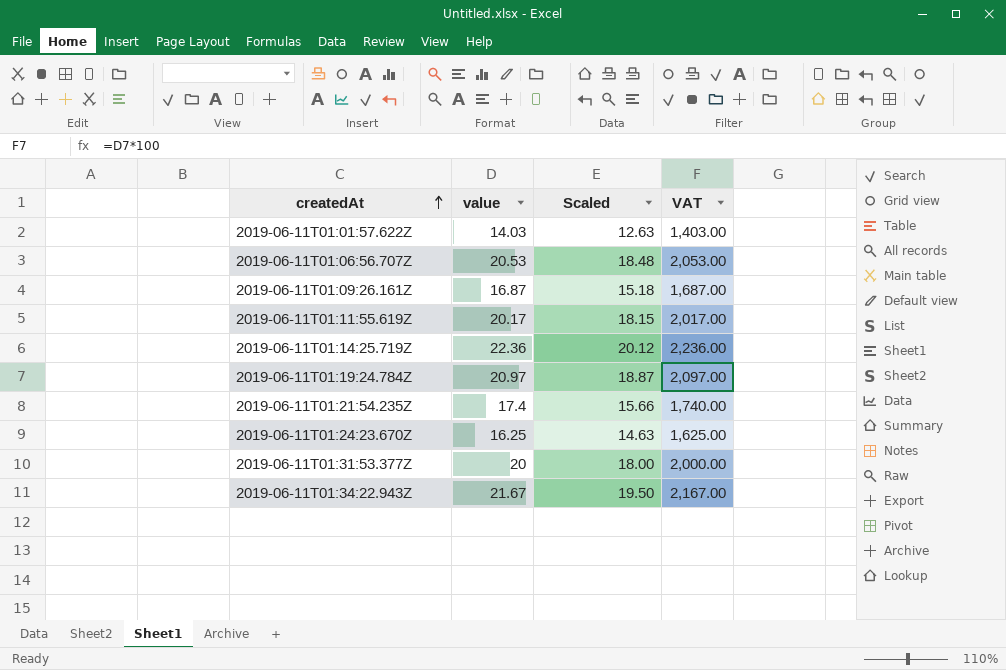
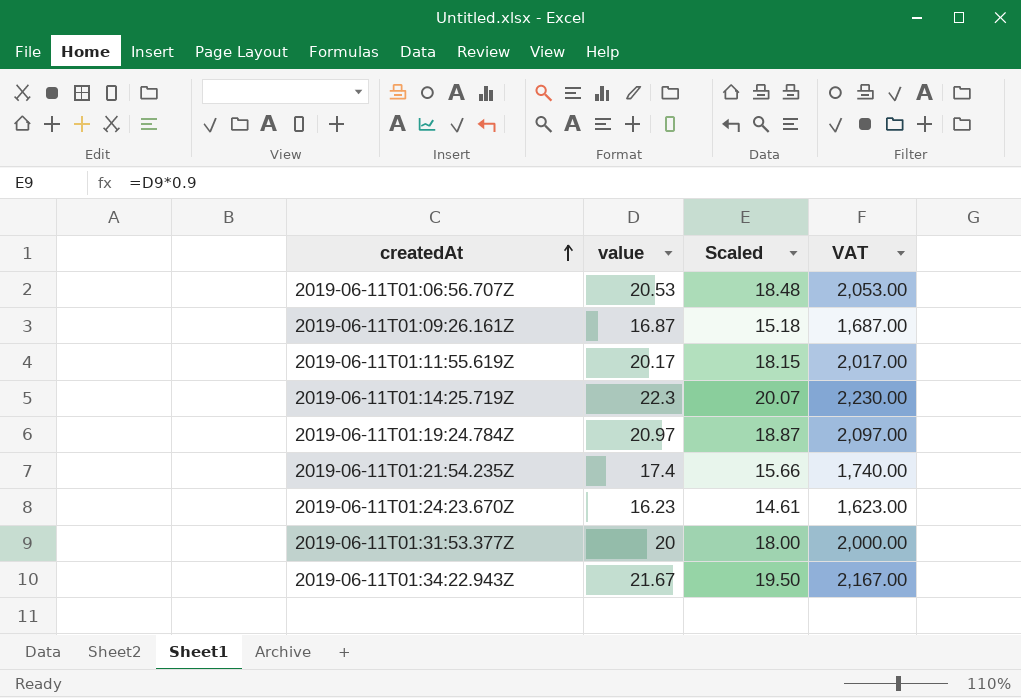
row 2019-06-11T01:01:57.622Z: 14.03 | 12.63 | 1,403.00 -> none
2019-06-11T01:14:25.719Z | value: 22.36 -> 22.3
2019-06-11T01:14:25.719Z | Scaled: 20.12 -> 20.07
2019-06-11T01:14:25.719Z | VAT: 2,236.00 -> 2,230.00
2019-06-11T01:24:23.670Z | value: 16.25 -> 16.23
2019-06-11T01:24:23.670Z | Scaled: 14.63 -> 14.61
2019-06-11T01:24:23.670Z | VAT: 1,625.00 -> 1,623.00

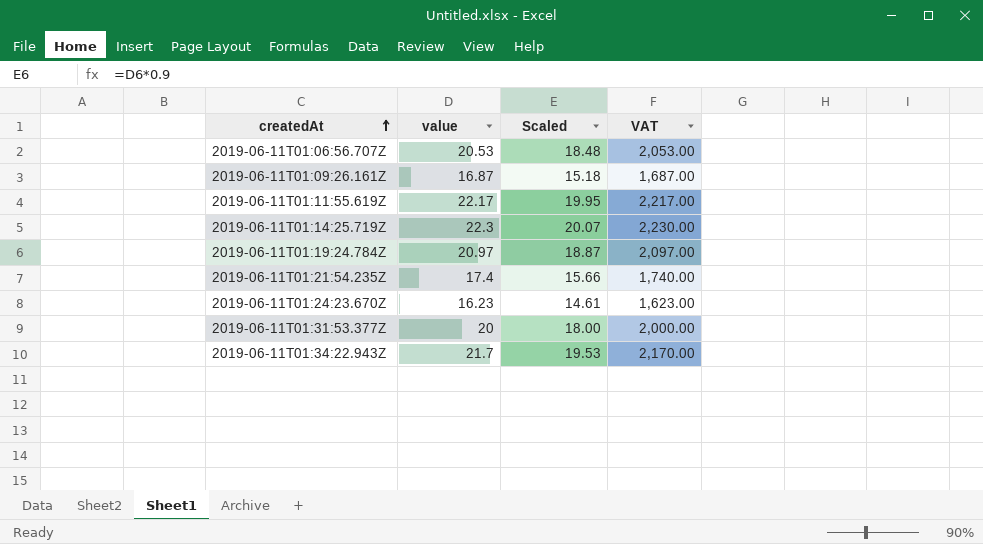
2019-06-11T01:11:55.619Z | value: 20.17 -> 22.17
2019-06-11T01:11:55.619Z | Scaled: 18.15 -> 19.95
2019-06-11T01:11:55.619Z | VAT: 2,017.00 -> 2,217.00
2019-06-11T01:34:22.943Z | value: 21.67 -> 21.7
2019-06-11T01:34:22.943Z | Scaled: 19.50 -> 19.53
2019-06-11T01:34:22.943Z | VAT: 2,167.00 -> 2,170.00

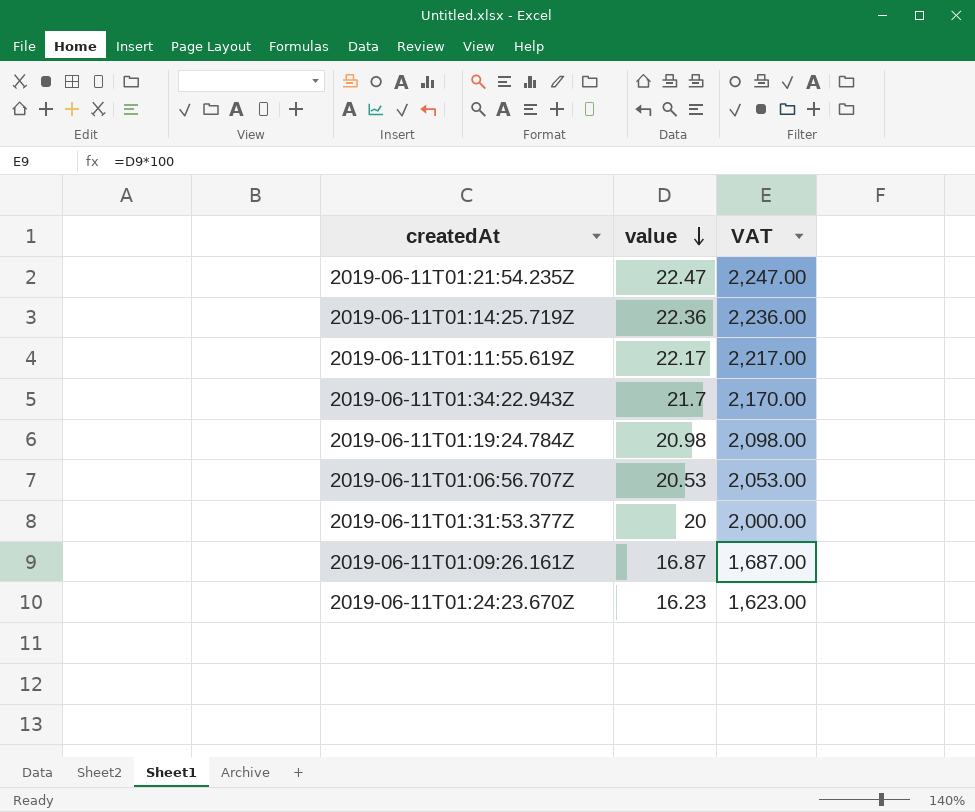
row order: createdAt ascending -> value descending
column Scaled | formula: [value] * 0.9 -> none
2019-06-11T01:21:54.235Z | value: 17.4 -> 22.47
2019-06-11T01:21:54.235Z | VAT: 1,740.00 -> 2,247.00
2019-06-11T01:14:25.719Z | value: 22.3 -> 22.36
2019-06-11T01:14:25.719Z | VAT: 2,230.00 -> 2,236.00
2019-06-11T01:19:24.784Z | value: 20.97 -> 20.98
2019-06-11T01:19:24.784Z | VAT: 2,097.00 -> 2,098.00

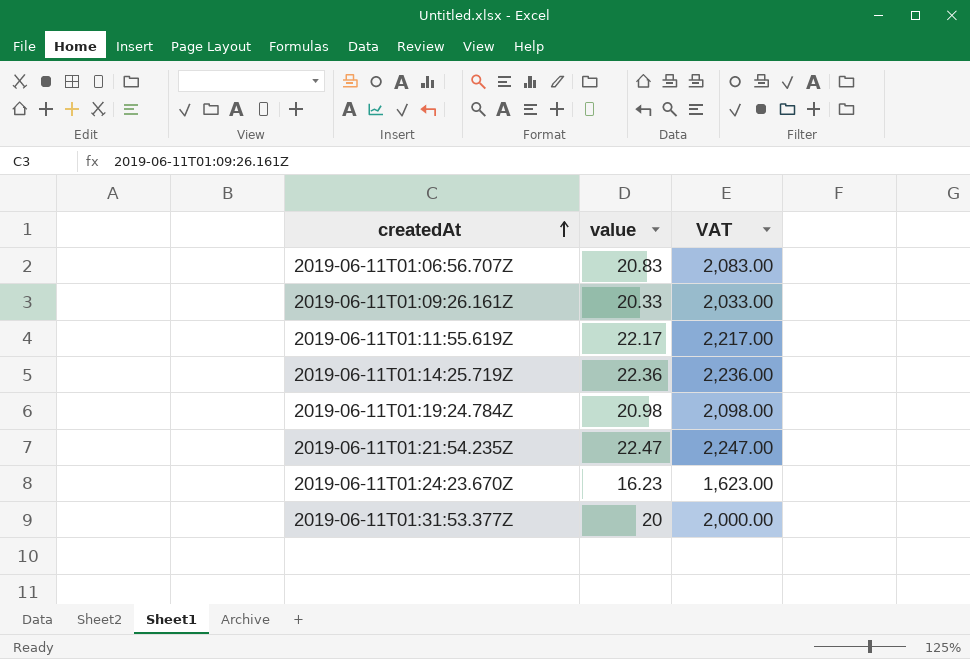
row order: value descending -> createdAt ascending
row 2019-06-11T01:34:22.943Z: 21.7 | 2,170.00 -> none
2019-06-11T01:06:56.707Z | value: 20.53 -> 20.83
2019-06-11T01:06:56.707Z | VAT: 2,053.00 -> 2,083.00
2019-06-11T01:09:26.161Z | value: 16.87 -> 20.33
2019-06-11T01:09:26.161Z | VAT: 1,687.00 -> 2,033.00

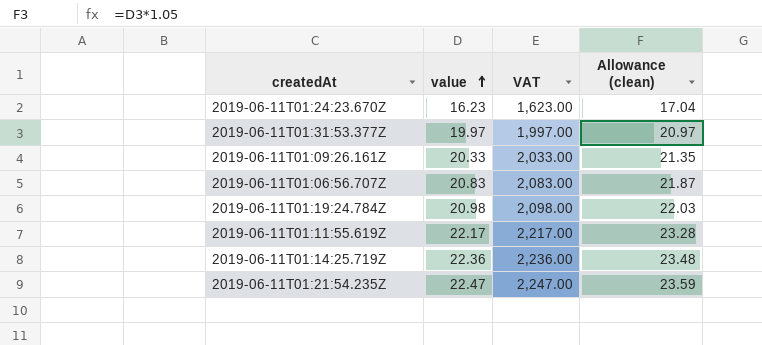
row order: createdAt ascending -> value ascending
column Allowance (clean) | formula: none -> [value] * 1.05
2019-06-11T01:31:53.377Z | value: 20 -> 19.97
2019-06-11T01:31:53.377Z | VAT: 2,000.00 -> 1,997.00

